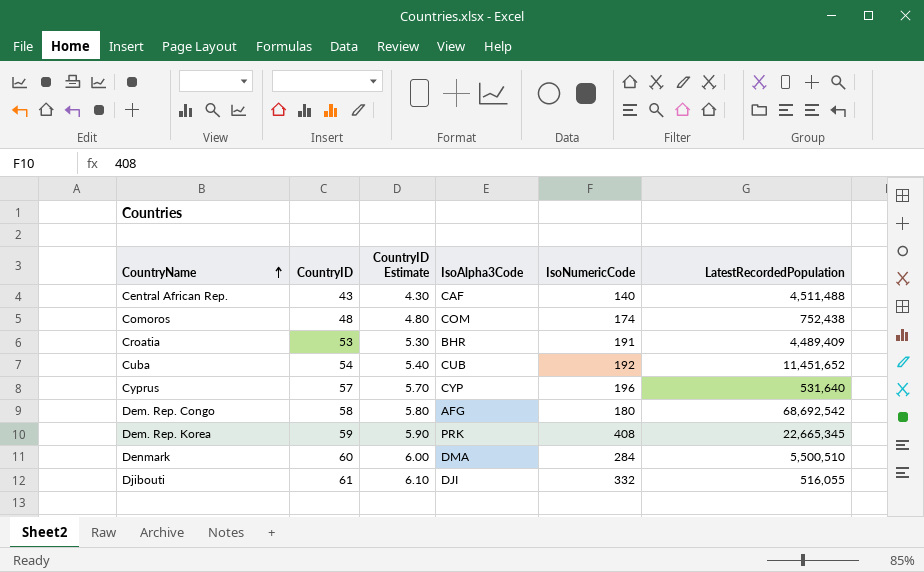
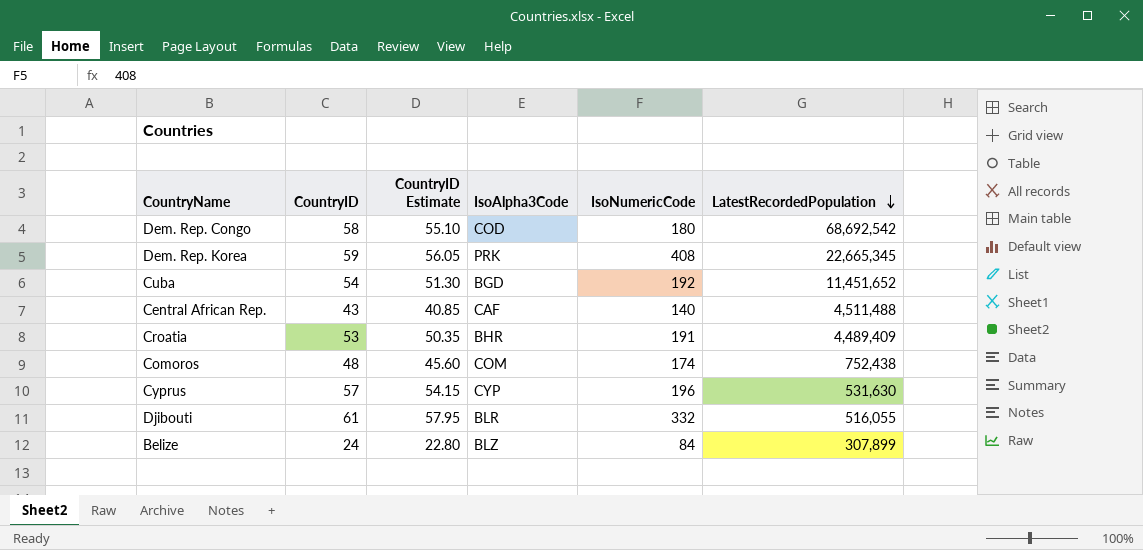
row order: CountryName ascending -> LatestRecordedPopulation descending
column CountryID Estimate | formula: [CountryID] * 0.1 -> [CountryID] * 0.95
row Denmark: 60 | 6.00 | DMA | 284 | 5,500,510 -> none
Dem. Rep. Congo | IsoAlpha3Code: AFG -> COD
Cuba | IsoAlpha3Code: CUB -> BGD
Cyprus | LatestRecordedPopulation: 531,640 -> 531,630
Djibouti | IsoAlpha3Code: DJI -> BLR
row Belize: none -> 24 | 22.80 | BLZ | 84 | 307,899

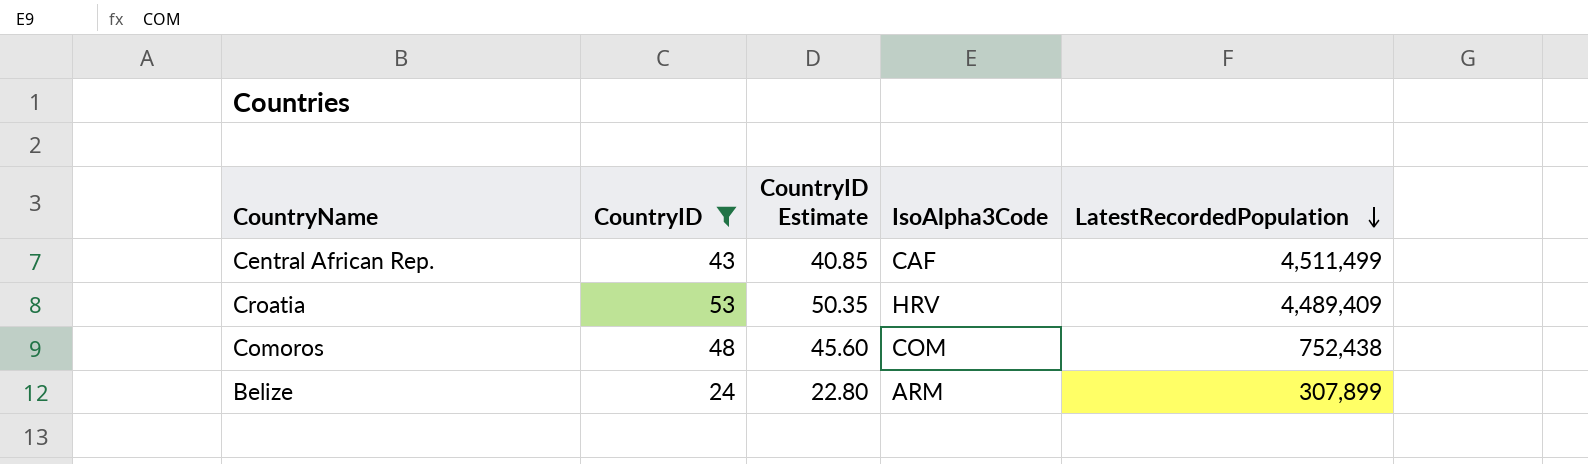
filter: none -> CountryID <= 53
column IsoNumericCode | position: 5 -> none
Central African Rep. | LatestRecordedPopulation: 4,511,488 -> 4,511,499
Croatia | IsoAlpha3Code: BHR -> HRV
Belize | IsoAlpha3Code: BLZ -> ARM

